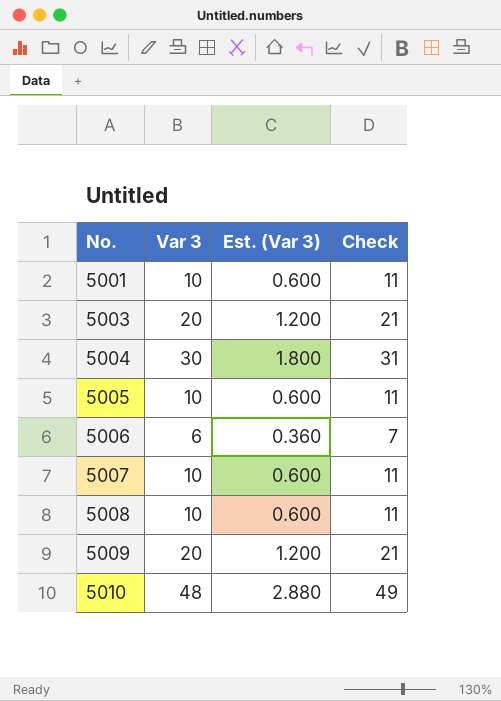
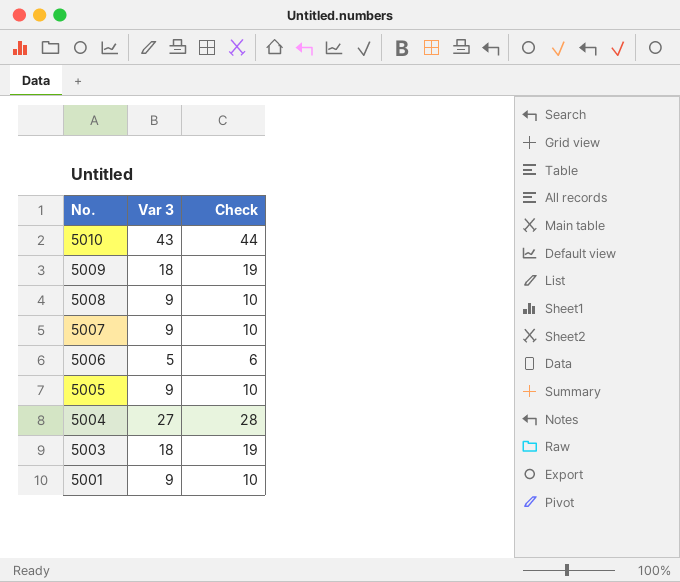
row order: No. ascending -> No. descending
column Est. (Var 3) | formula: [Var 3] * 0.06 -> none
5010 | Var 3: 48 -> 43
5010 | Check: 49 -> 44
5009 | Var 3: 20 -> 18
5009 | Check: 21 -> 19
5008 | Var 3: 10 -> 9
5008 | Check: 11 -> 10
5007 | Var 3: 10 -> 9
5007 | Check: 11 -> 10
5006 | Var 3: 6 -> 5
5006 | Check: 7 -> 6
5005 | Var 3: 10 -> 9
5005 | Check: 11 -> 10
5004 | Var 3: 30 -> 27
5004 | Check: 31 -> 28
5003 | Var 3: 20 -> 18
5003 | Check: 21 -> 19
5001 | Var 3: 10 -> 9
5001 | Check: 11 -> 10

